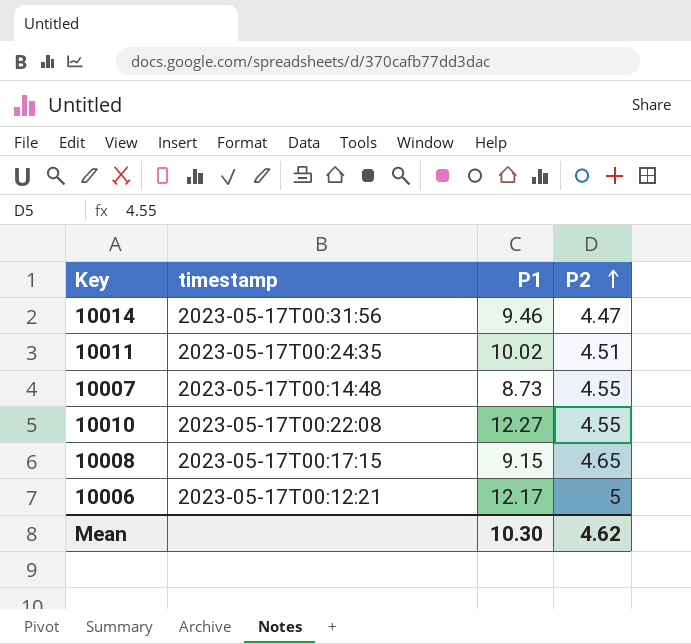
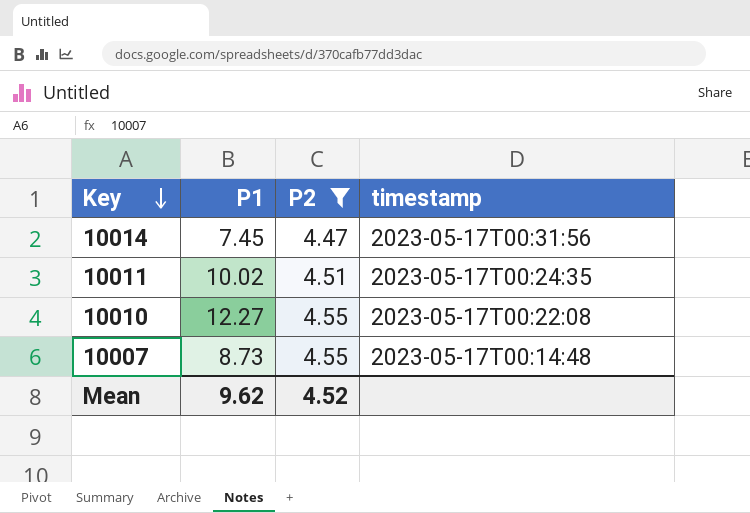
filter: none -> P2 <= 4.55
row order: P2 ascending -> Key descending
column timestamp | position: 2 -> 4
10014 | P1: 9.46 -> 7.45
Mean | P1: 10.30 -> 9.62
Mean | P2: 4.62 -> 4.52

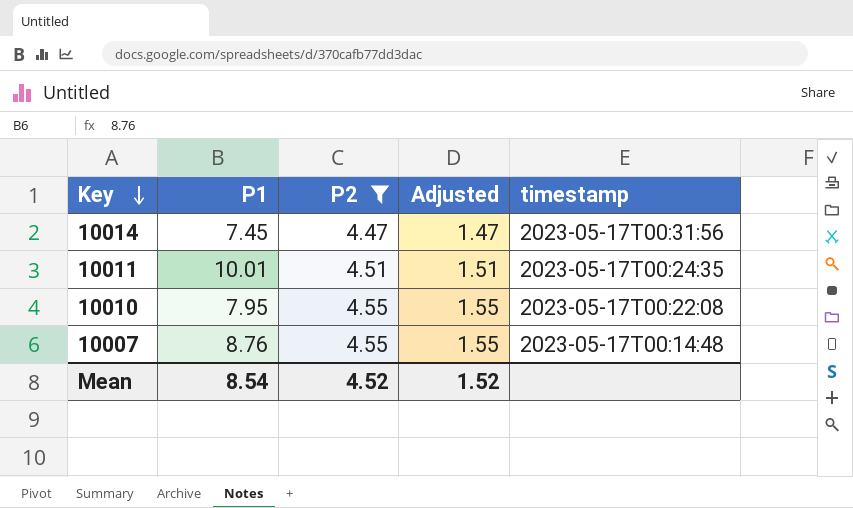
column Adjusted | formula: none -> [P2] - 3
10011 | P1: 10.02 -> 10.01
10010 | P1: 12.27 -> 7.95
10007 | P1: 8.73 -> 8.76
Mean | P1: 9.62 -> 8.54

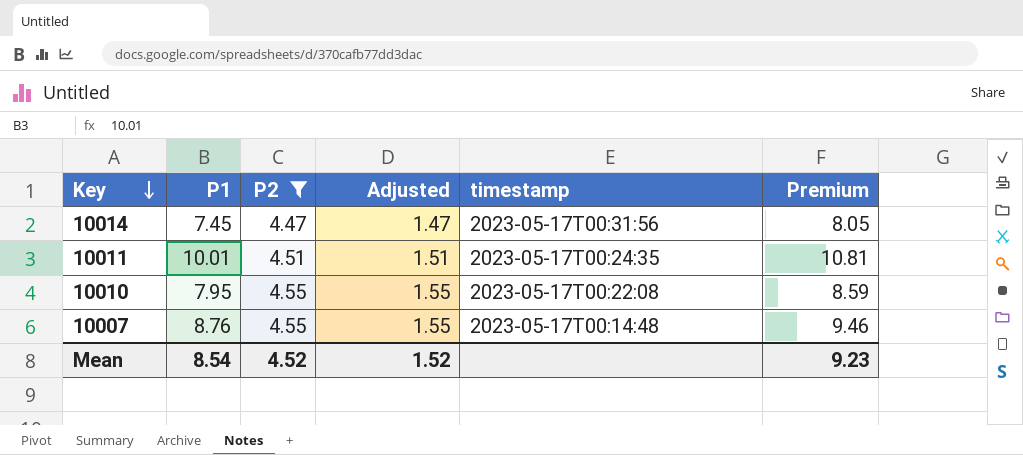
column Premium | formula: none -> [P1] * 1.08

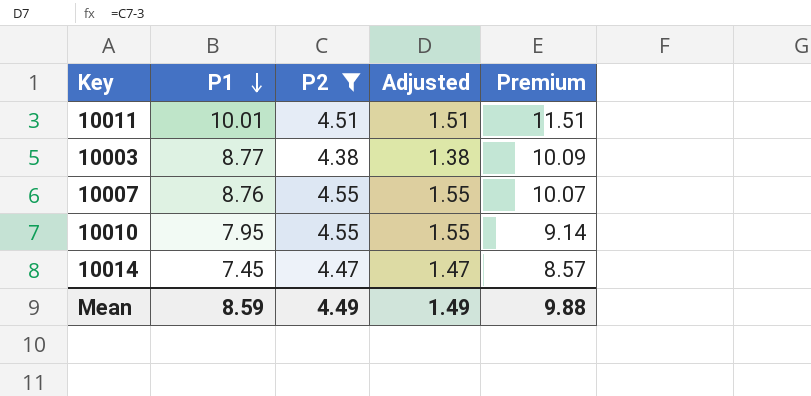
row order: Key descending -> P1 descending
column timestamp | position: 5 -> none
column Premium | formula: [P1] * 1.08 -> [P1] * 1.15
row 10003: none -> 8.77 | 4.38 | 1.38 | 10.09
Mean | P1: 8.54 -> 8.59
Mean | P2: 4.52 -> 4.49
Mean | Adjusted: 1.52 -> 1.49
Mean | Premium: 9.23 -> 9.88

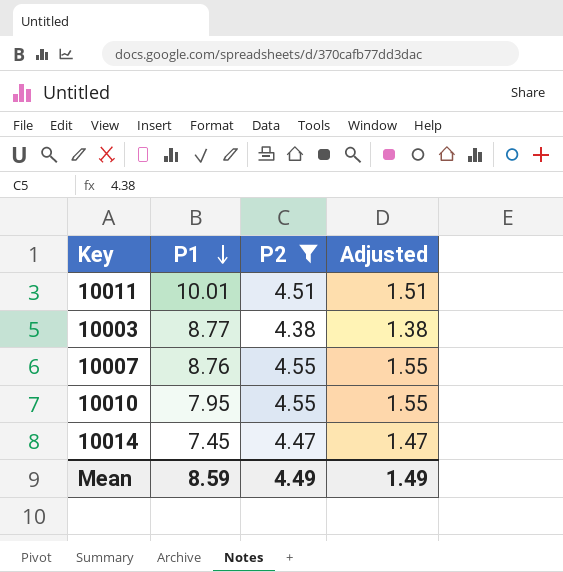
column Premium | formula: [P1] * 1.15 -> none

